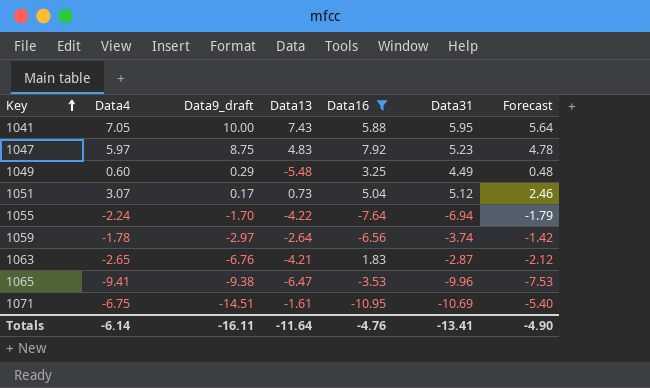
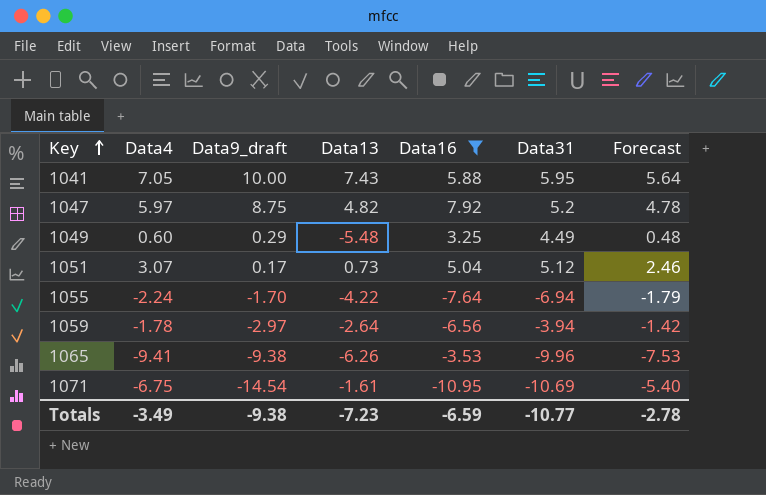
row 1063: -2.65 | -6.76 | -4.21 | 1.83 | -2.87 | -2.12 -> none
1047 | Data13: 4.83 -> 4.82
1047 | Data31: 5.23 -> 5.2
1059 | Data31: -3.74 -> -3.94
1065 | Data13: -6.47 -> -6.26
1071 | Data9_draft: -14.51 -> -14.54
Totals | Data4: -6.14 -> -3.49
Totals | Data9_draft: -16.11 -> -9.38
Totals | Data13: -11.64 -> -7.23
Totals | Data16: -4.76 -> -6.59
Totals | Data31: -13.41 -> -10.77
Totals | Forecast: -4.90 -> -2.78

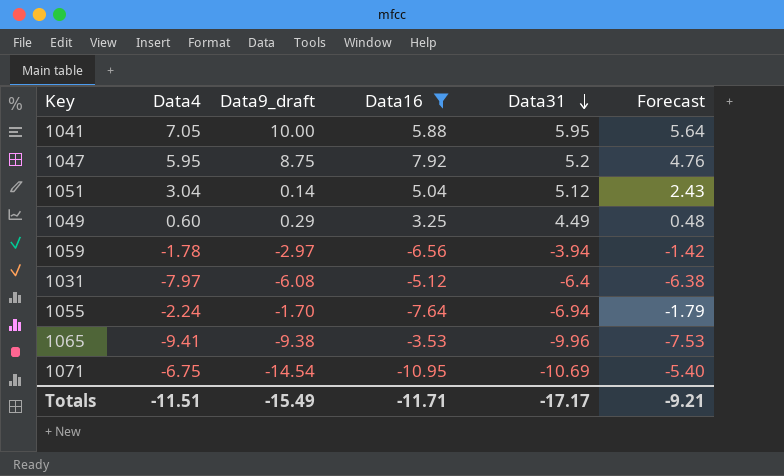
row order: Key ascending -> Data31 descending
column Data13 | position: 4 -> none
1047 | Data4: 5.97 -> 5.95
1047 | Forecast: 4.78 -> 4.76
1051 | Data4: 3.07 -> 3.04
1051 | Data9_draft: 0.17 -> 0.14
1051 | Forecast: 2.46 -> 2.43
row 1031: none -> -7.97 | -6.08 | -5.12 | -6.4 | -6.38
Totals | Data4: -3.49 -> -11.51
Totals | Data9_draft: -9.38 -> -15.49
Totals | Data16: -6.59 -> -11.71
Totals | Data31: -10.77 -> -17.17
Totals | Forecast: -2.78 -> -9.21

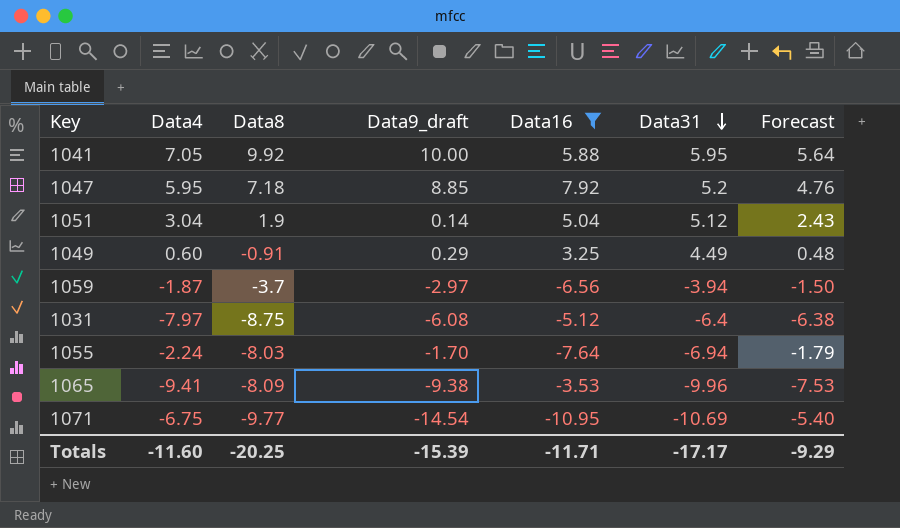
column Data8 | position: none -> 3
1047 | Data9_draft: 8.75 -> 8.85
1059 | Data4: -1.78 -> -1.87
1059 | Forecast: -1.42 -> -1.50
Totals | Data4: -11.51 -> -11.60
Totals | Data9_draft: -15.49 -> -15.39
Totals | Forecast: -9.21 -> -9.29

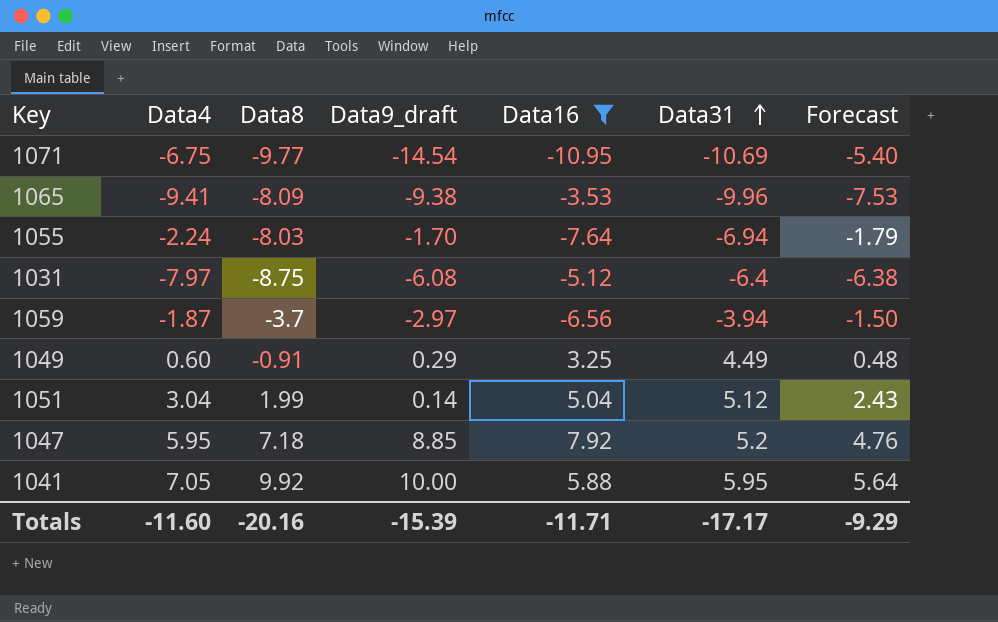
row order: Data31 descending -> Data31 ascending
1051 | Data8: 1.9 -> 1.99
Totals | Data8: -20.25 -> -20.16

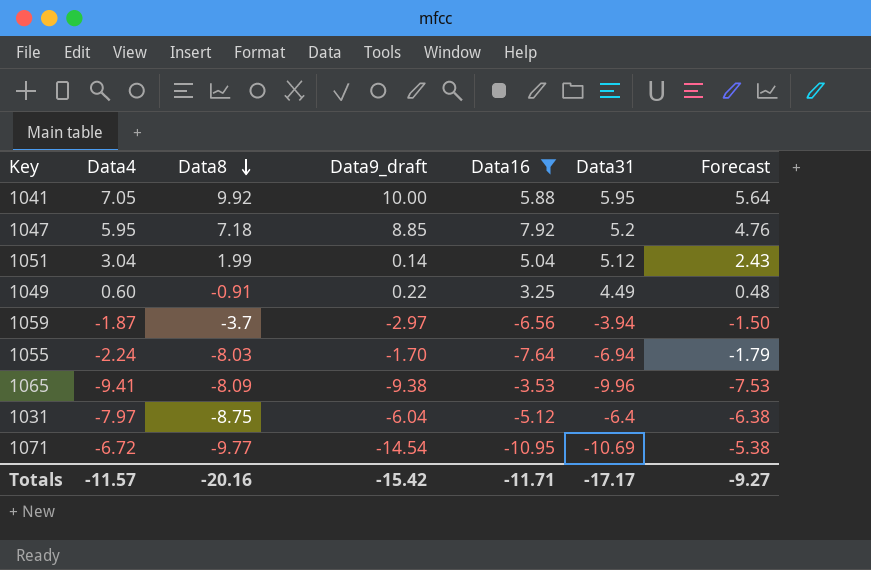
row order: Data31 ascending -> Data8 descending
1049 | Data9_draft: 0.29 -> 0.22
1031 | Data9_draft: -6.08 -> -6.04
1071 | Data4: -6.75 -> -6.72
1071 | Forecast: -5.40 -> -5.38
Totals | Data4: -11.60 -> -11.57
Totals | Data9_draft: -15.39 -> -15.42
Totals | Forecast: -9.29 -> -9.27

